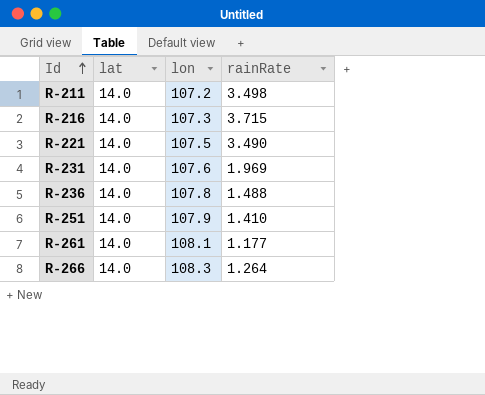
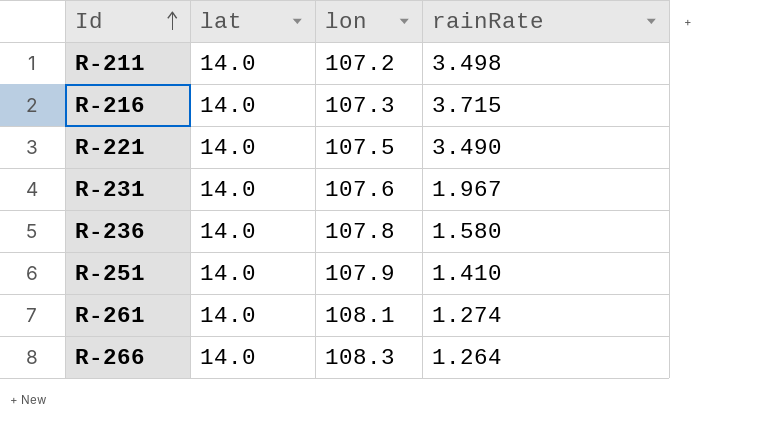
R-231 | rainRate: 1.969 -> 1.967
R-236 | rainRate: 1.488 -> 1.580
R-261 | rainRate: 1.177 -> 1.274

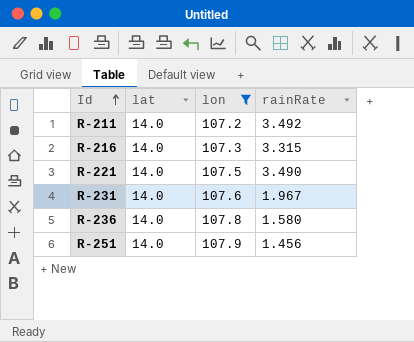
filter: none -> lon <= 107.9
R-211 | rainRate: 3.498 -> 3.492
R-216 | rainRate: 3.715 -> 3.315
R-251 | rainRate: 1.410 -> 1.456

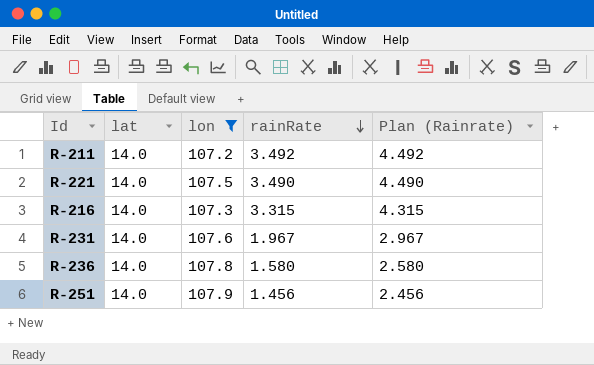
row order: Id ascending -> rainRate descending
column Plan (Rainrate) | formula: none -> [rainRate] + 1

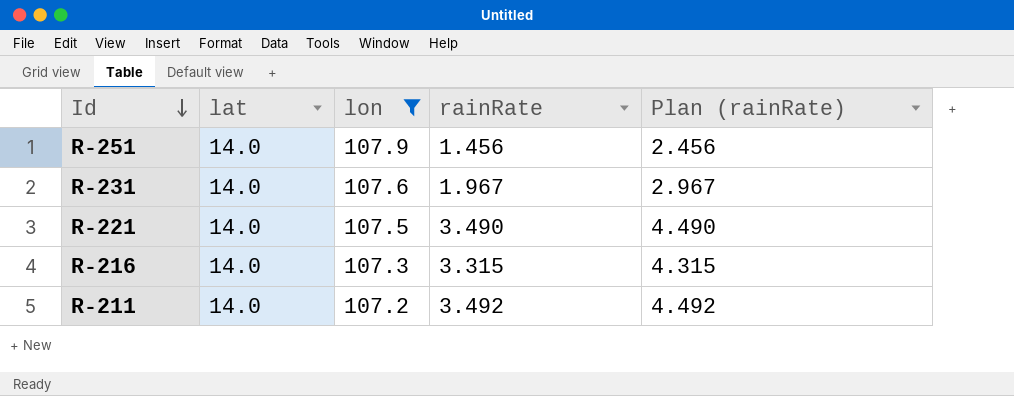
row order: rainRate descending -> Id descending
column name: Plan (Rainrate) -> Plan (rainRate)
row R-236: 14.0 | 107.8 | 1.580 | 2.580 -> none

